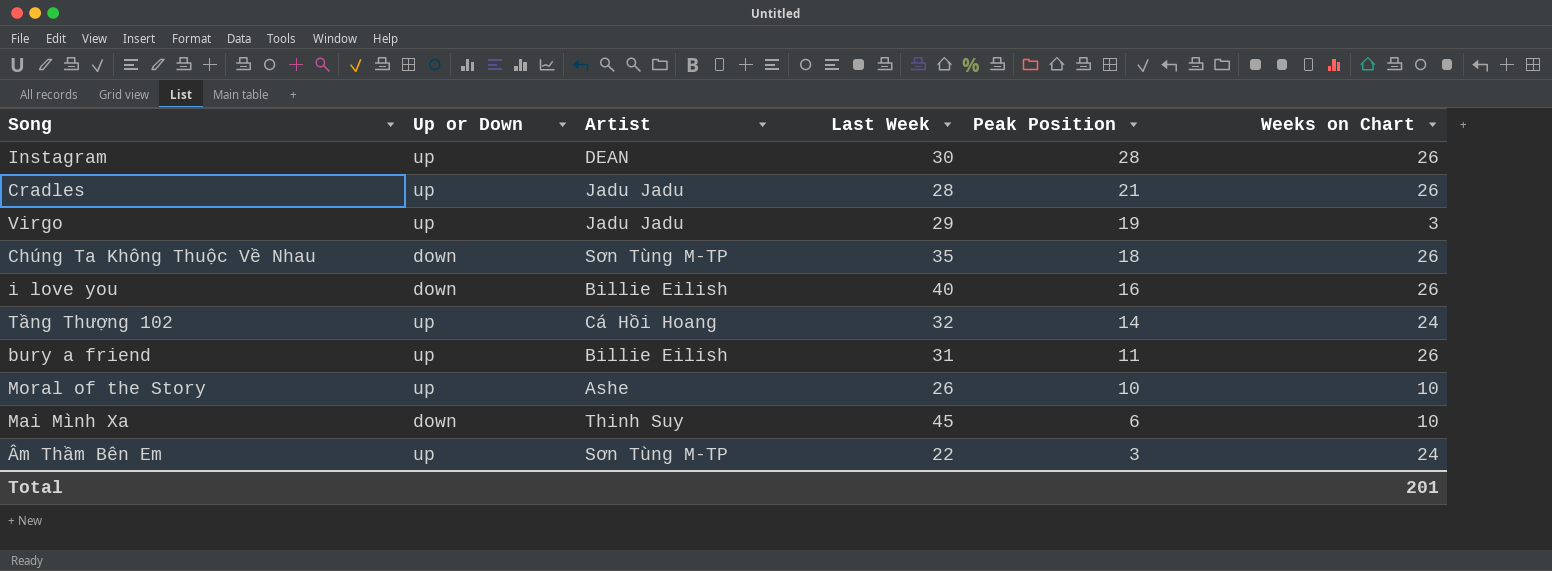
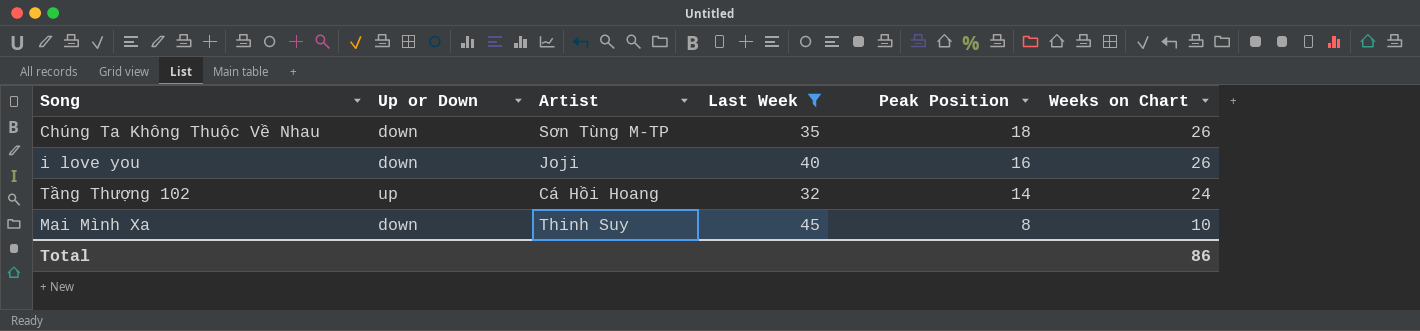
filter: none -> Last Week >= 32
i love you | Artist: Billie Eilish -> Joji
Mai Mình Xa | Peak Position: 6 -> 8
Total | Weeks on Chart: 201 -> 86

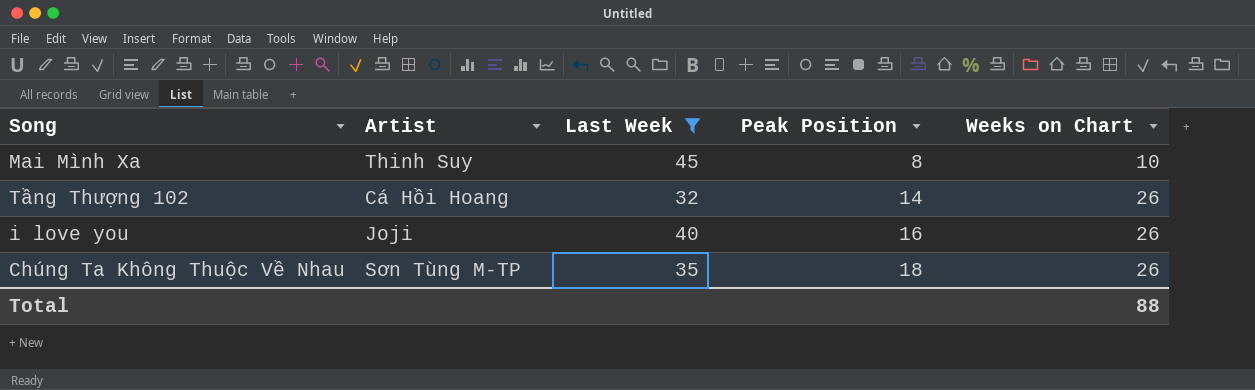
row order: Peak Position descending -> Peak Position ascending
column Up or Down | position: 2 -> none
Tầng Thượng 102 | Weeks on Chart: 24 -> 26
Total | Weeks on Chart: 86 -> 88

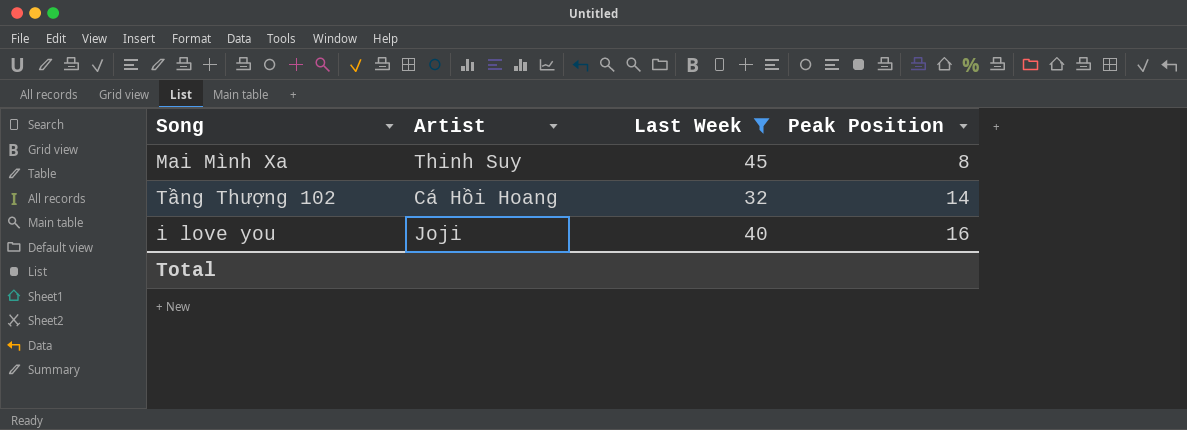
column Weeks on Chart | position: 5 -> none
row Chúng Ta Không Thuộc Về Nhau: Sơn Tùng M-TP | 35 | 18 | 26 -> none

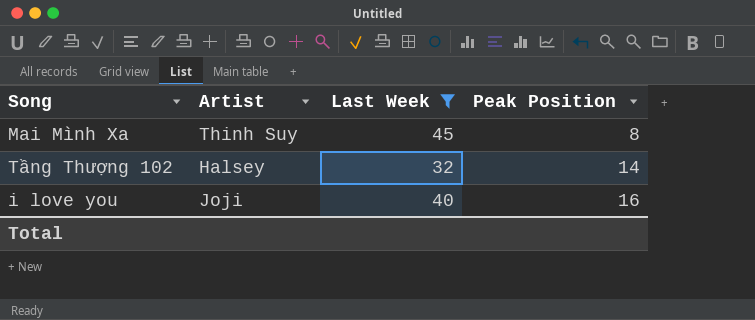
Tầng Thượng 102 | Artist: Cá Hồi Hoang -> Halsey

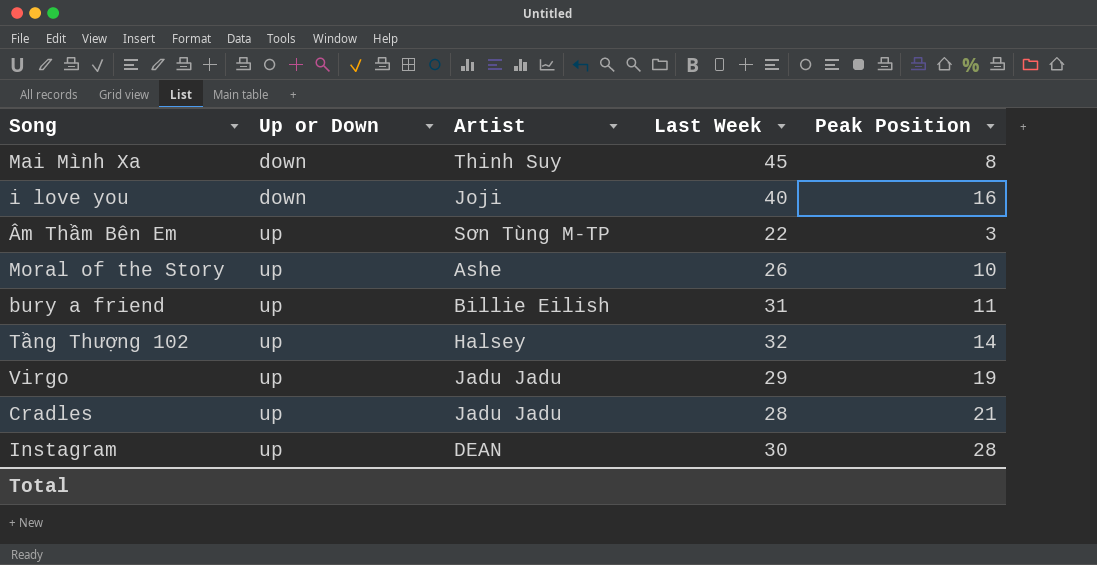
filter: Last Week >= 32 -> none
row order: Peak Position ascending -> Up or Down ascending
column Up or Down | position: none -> 2

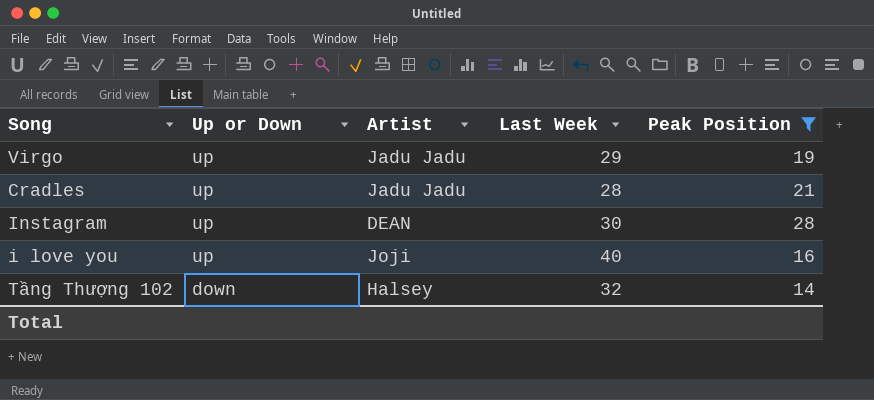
filter: none -> Peak Position >= 14
row order: Up or Down ascending -> Up or Down descending
i love you | Up or Down: down -> up
Tầng Thượng 102 | Up or Down: up -> down

